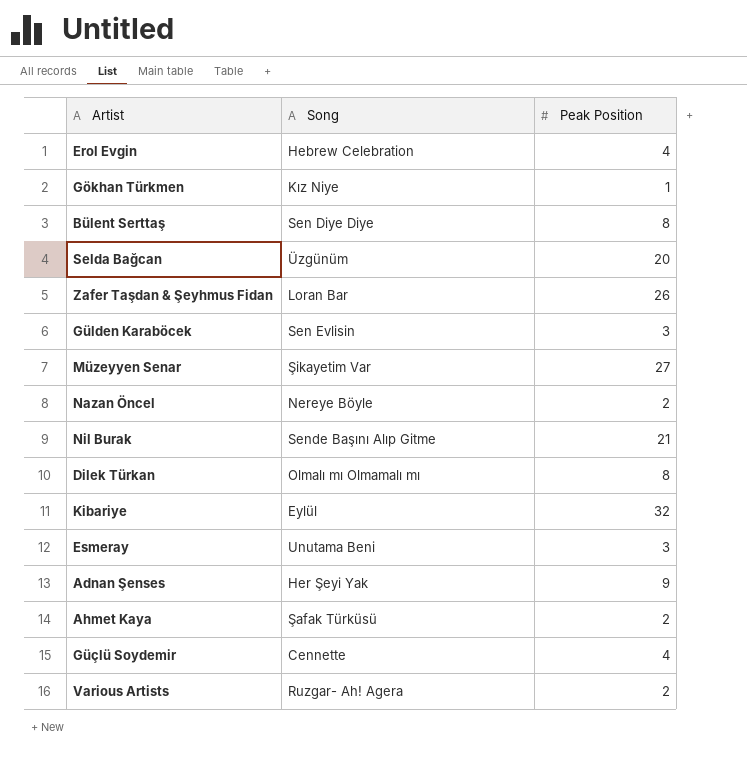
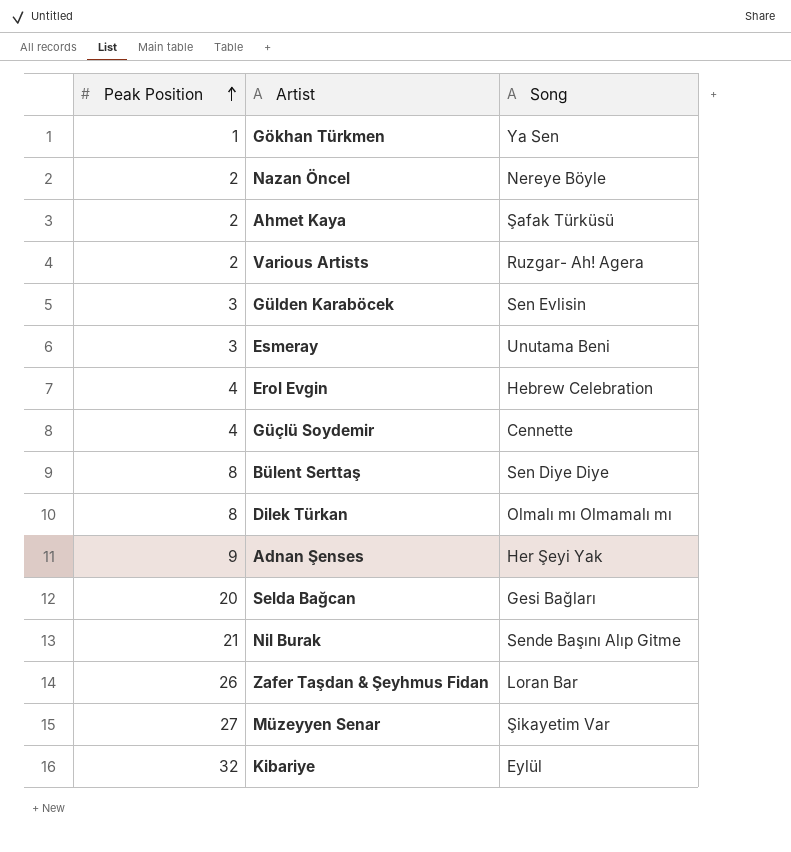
row order: none -> Peak Position ascending
column Peak Position | position: 3 -> 1
Gökhan Türkmen | Song: Kız Niye -> Ya Sen
Selda Bağcan | Song: Üzgünüm -> Gesi Bağları

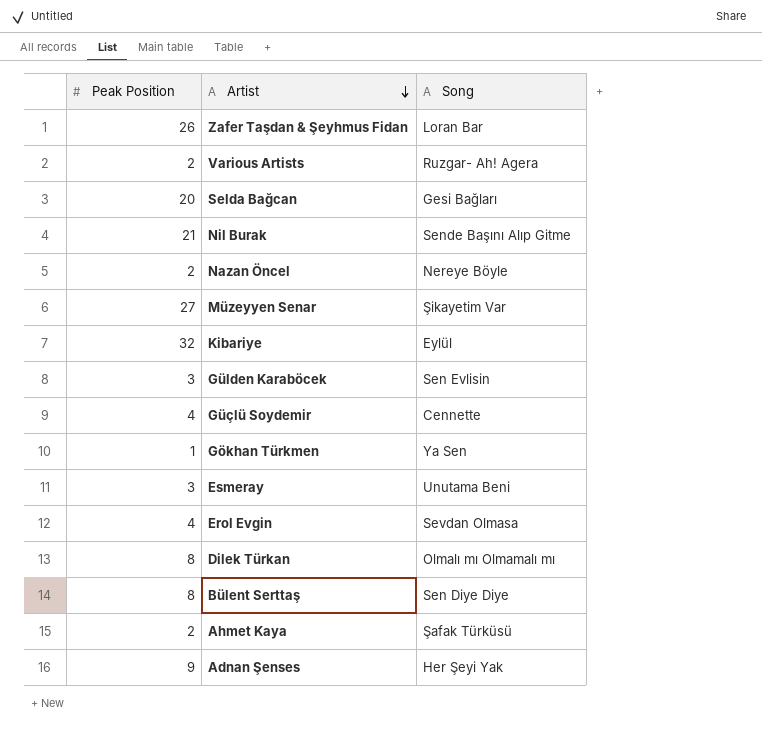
row order: Peak Position ascending -> Artist descending
Erol Evgin | Song: Hebrew Celebration -> Sevdan Olmasa

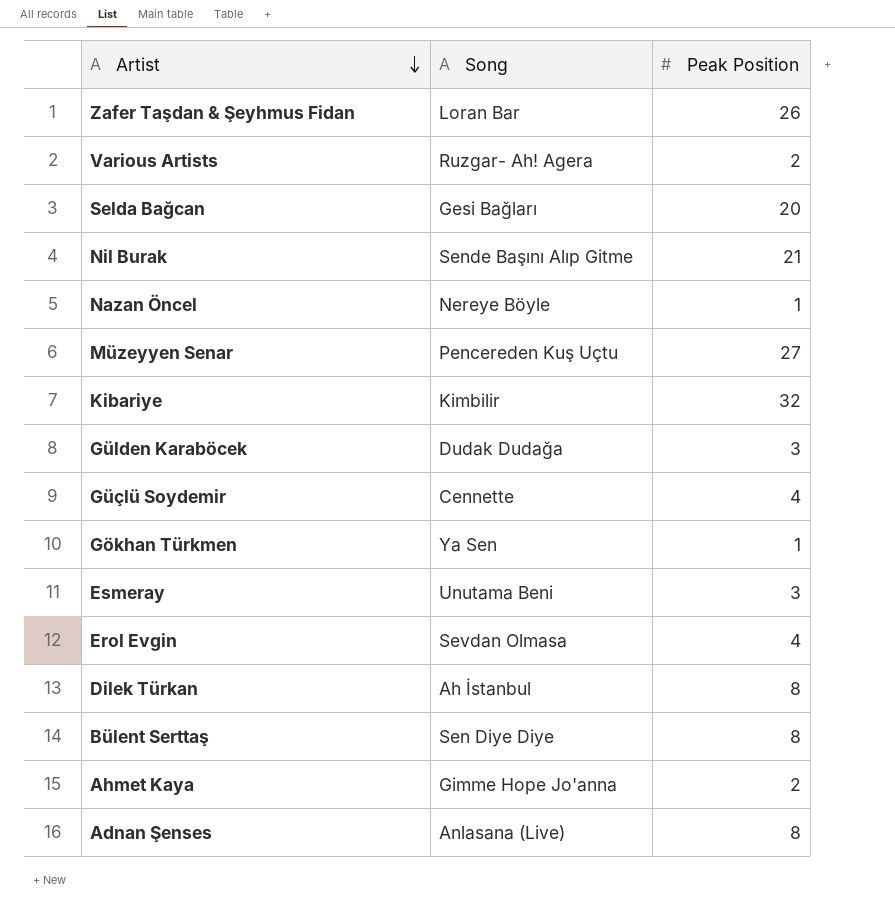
column Peak Position | position: 1 -> 3
Nazan Öncel | Peak Position: 2 -> 1
Müzeyyen Senar | Song: Şikayetim Var -> Pencereden Kuş Uçtu
Kibariye | Song: Eylül -> Kimbilir
Gülden Karaböcek | Song: Sen Evlisin -> Dudak Dudağa
Dilek Türkan | Song: Olmalı mı Olmamalı mı -> Ah İstanbul
Ahmet Kaya | Song: Şafak Türküsü -> Gimme Hope Jo'anna
Adnan Şenses | Song: Her Şeyi Yak -> Anlasana (Live)
Adnan Şenses | Peak Position: 9 -> 8

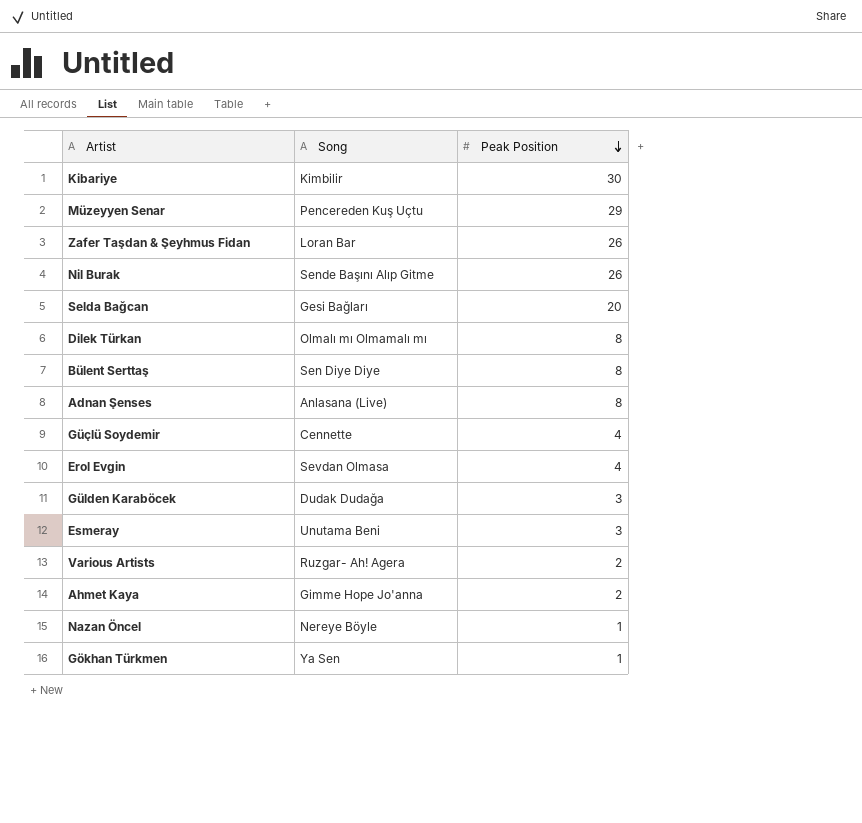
row order: Artist descending -> Peak Position descending
Kibariye | Peak Position: 32 -> 30
Müzeyyen Senar | Peak Position: 27 -> 29
Nil Burak | Peak Position: 21 -> 26
Dilek Türkan | Song: Ah İstanbul -> Olmalı mı Olmamalı mı

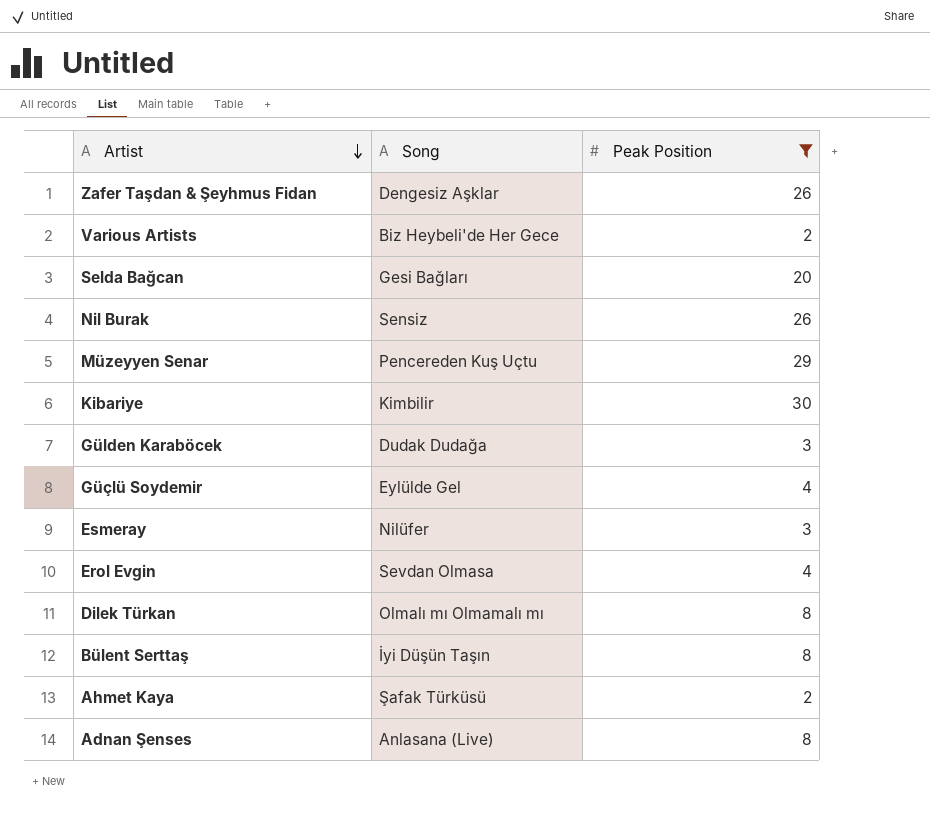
filter: none -> Peak Position != 1
row order: Peak Position descending -> Artist descending
Zafer Taşdan & Şeyhmus Fidan | Song: Loran Bar -> Dengesiz Aşklar
Various Artists | Song: Ruzgar- Ah! Agera -> Biz Heybeli'de Her Gece
Nil Burak | Song: Sende Başını Alıp Gitme -> Sensiz
Güçlü Soydemir | Song: Cennette -> Eylülde Gel
Esmeray | Song: Unutama Beni -> Nilüfer
Bülent Serttaş | Song: Sen Diye Diye -> İyi Düşün Taşın
Ahmet Kaya | Song: Gimme Hope Jo'anna -> Şafak Türküsü

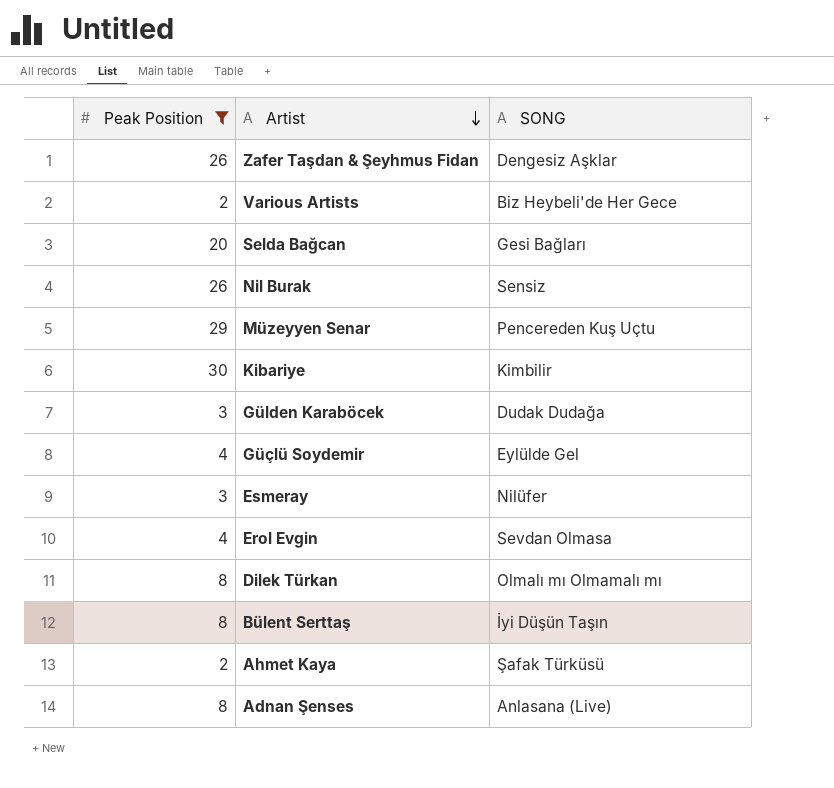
column Peak Position | position: 3 -> 1
column name: Song -> SONG

